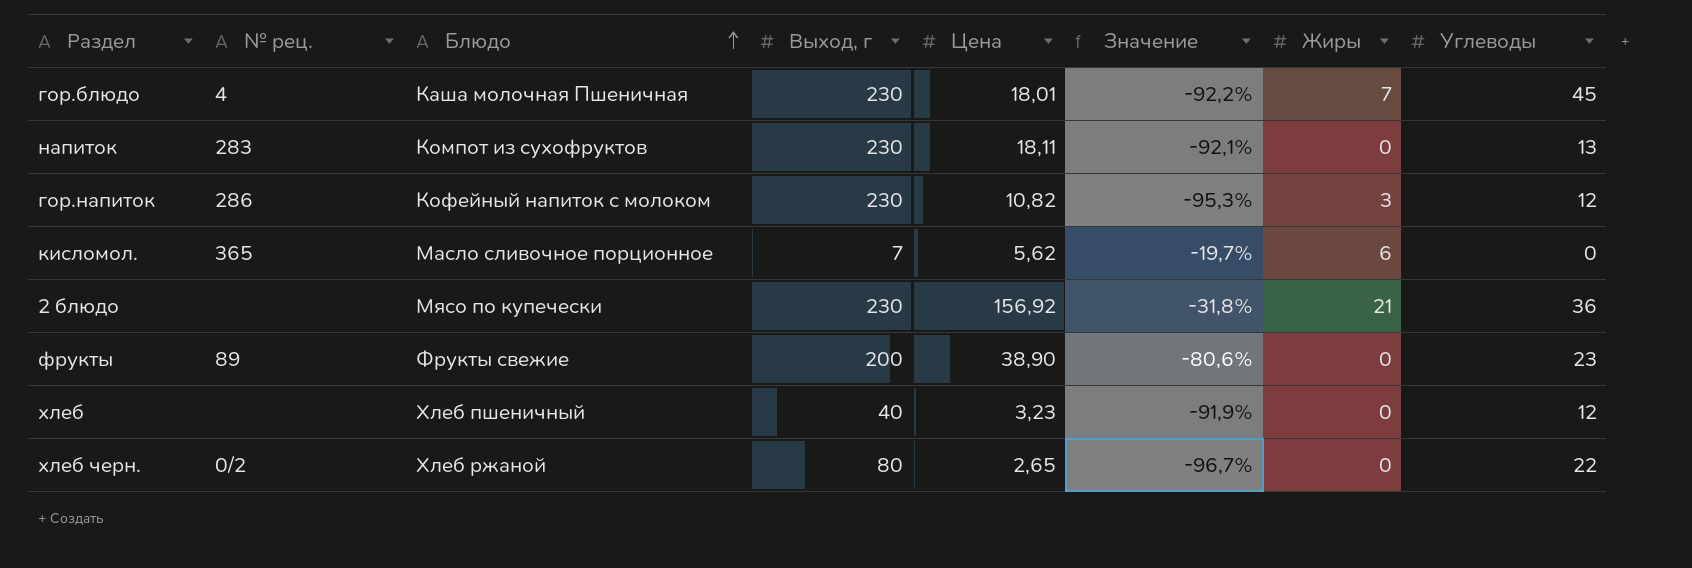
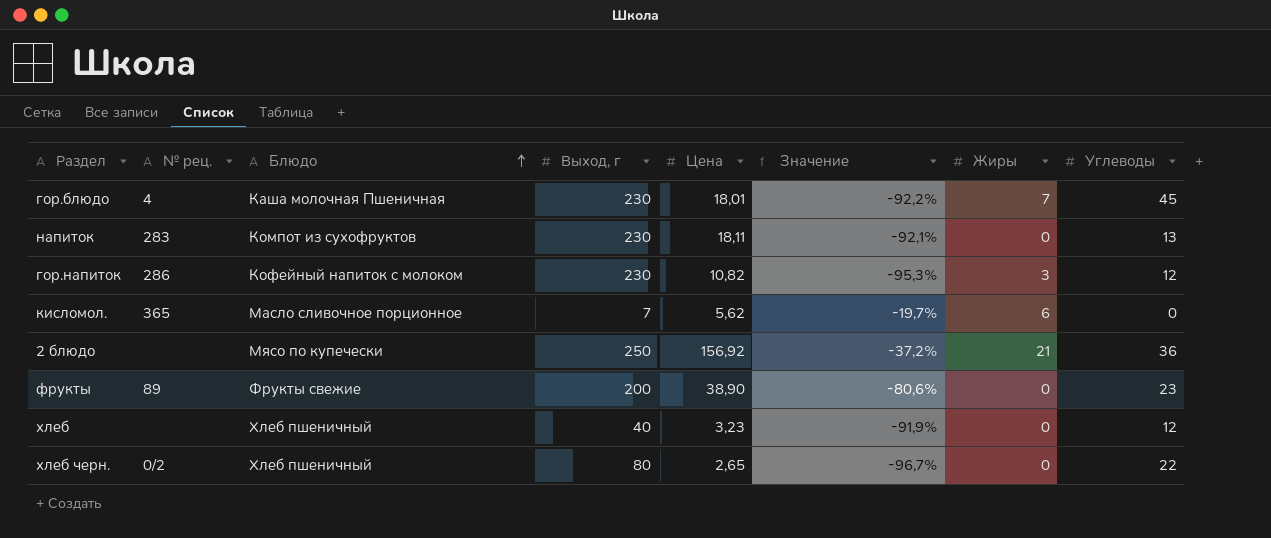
2 блюдо | Выход, г: 230 -> 250
2 блюдо | Значение: -31,8% -> -37,2%
хлеб черн. | Блюдо: Хлеб ржаной -> Хлеб пшеничный

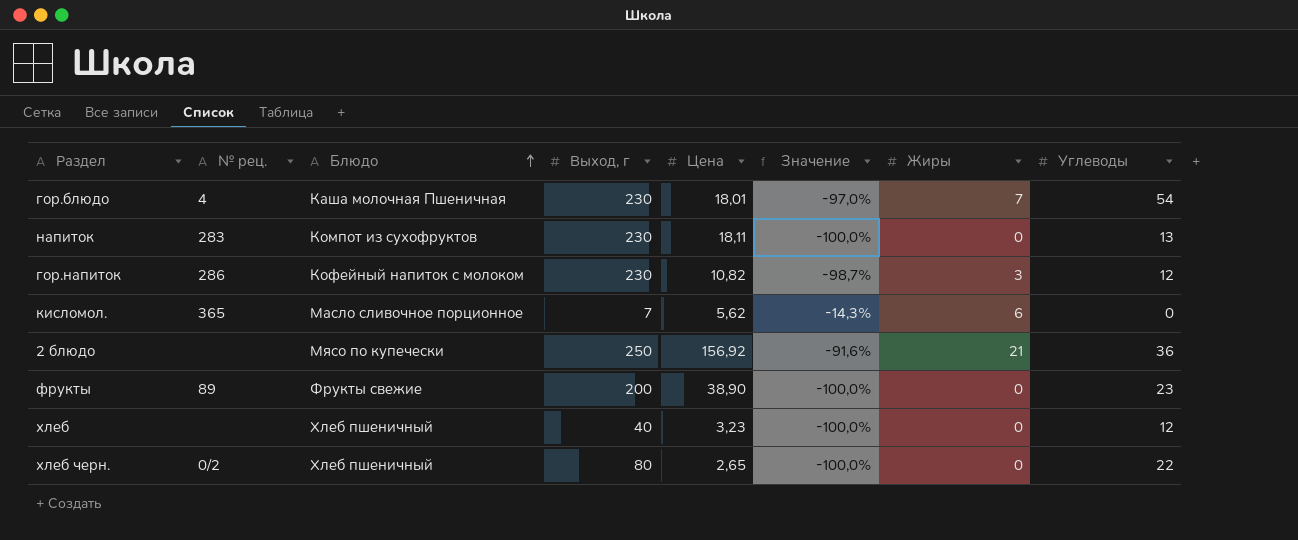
column Значение | formula: ([Цена] - [Выход, г]) / [Выход, г] -> ([Жиры] - [Выход, г]) / [Выход, г]
гор.блюдо | Углеводы: 45 -> 54

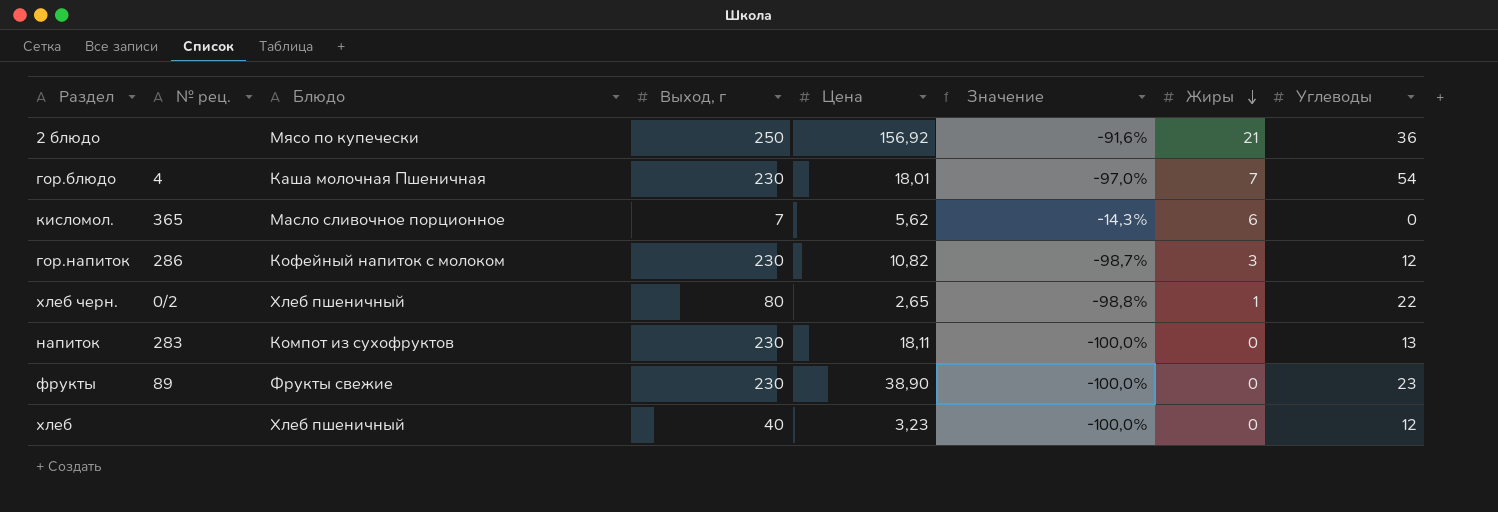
row order: Блюдо ascending -> Жиры descending
хлеб черн. | Значение: -100,0% -> -98,8%
хлеб черн. | Жиры: 0 -> 1
фрукты | Выход, г: 200 -> 230

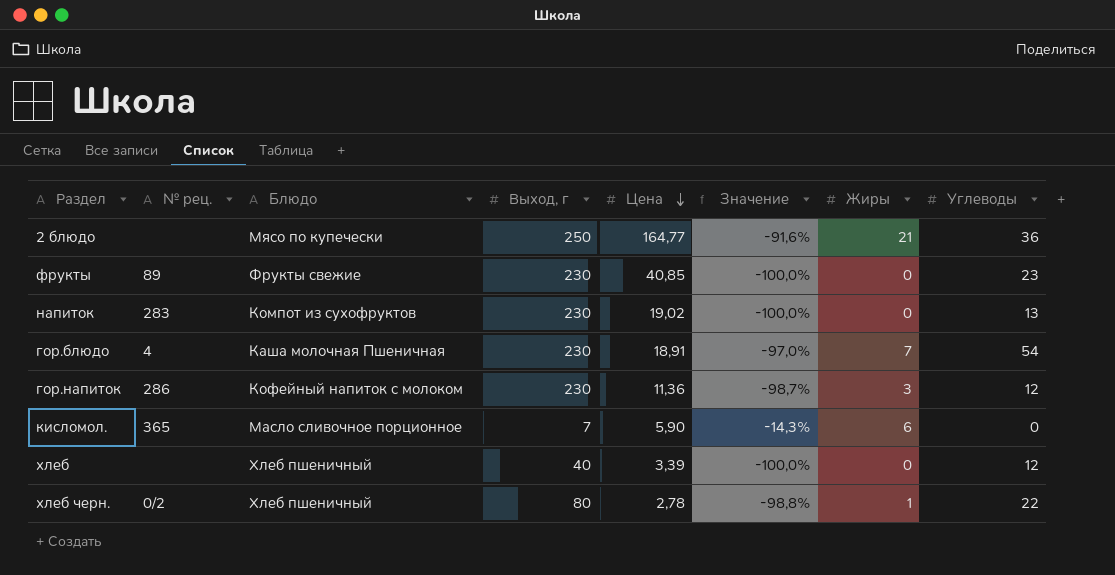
row order: Жиры descending -> Цена descending
2 блюдо | Цена: 156,92 -> 164,77
фрукты | Цена: 38,90 -> 40,85
напиток | Цена: 18,11 -> 19,02
гор.блюдо | Цена: 18,01 -> 18,91
гор.напиток | Цена: 10,82 -> 11,36
кисломол. | Цена: 5,62 -> 5,90
хлеб | Цена: 3,23 -> 3,39
хлеб черн. | Цена: 2,65 -> 2,78

